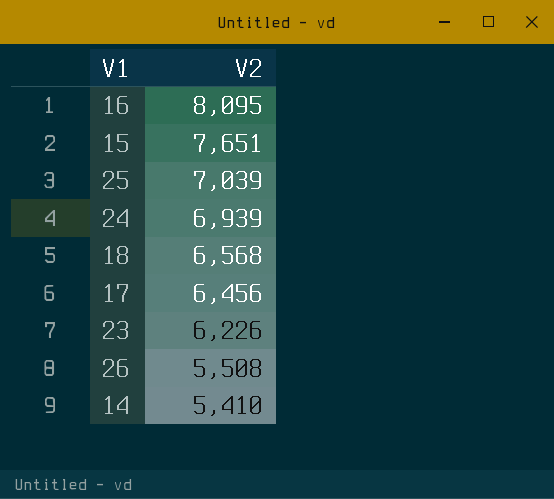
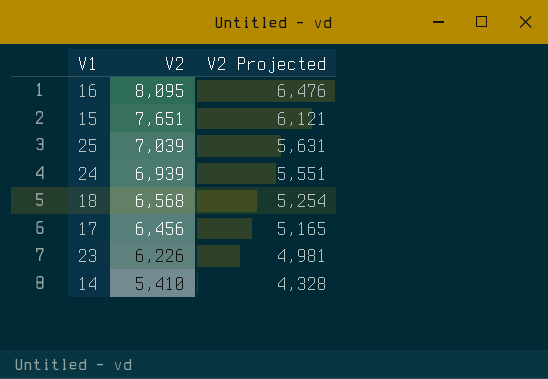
column V2 Projected | formula: none -> [V2] * 0.8
row 26: 5,508 -> none

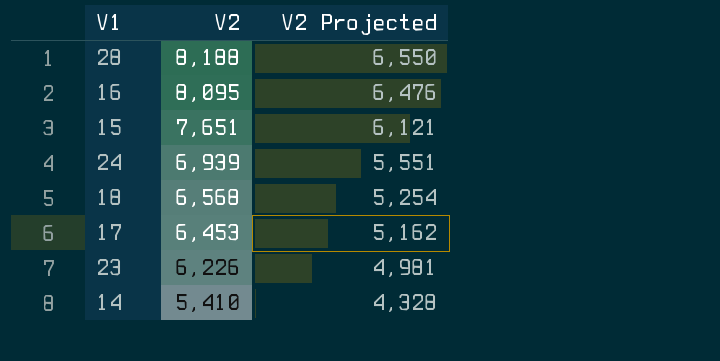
row 25: 7,039 | 5,631 -> none
row 28: none -> 8,188 | 6,550
17 | V2: 6,456 -> 6,453
17 | V2 Projected: 5,165 -> 5,162

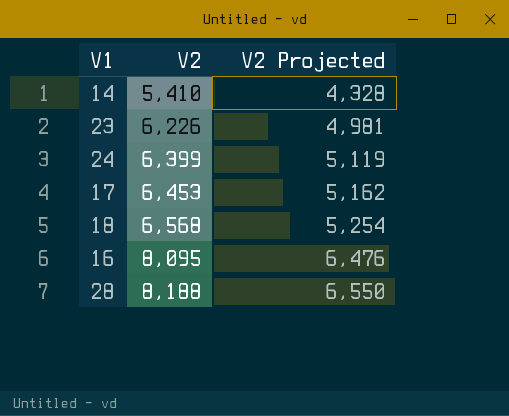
row order: V2 descending -> V2 ascending
row 15: 7,651 | 6,121 -> none
24 | V2: 6,939 -> 6,399
24 | V2 Projected: 5,551 -> 5,119

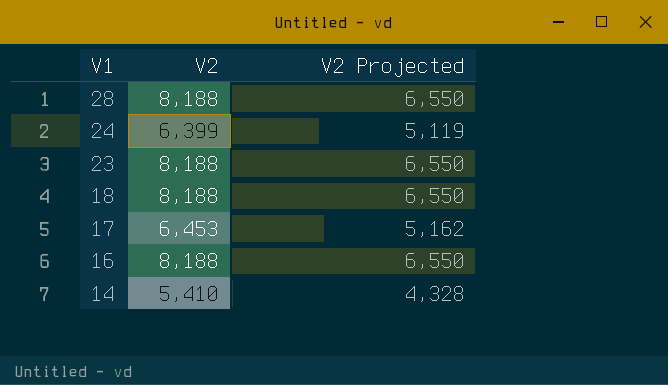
row order: V2 ascending -> V1 descending
23 | V2: 6,226 -> 8,188
23 | V2 Projected: 4,981 -> 6,550
18 | V2: 6,568 -> 8,188
18 | V2 Projected: 5,254 -> 6,550
16 | V2: 8,095 -> 8,188
16 | V2 Projected: 6,476 -> 6,550

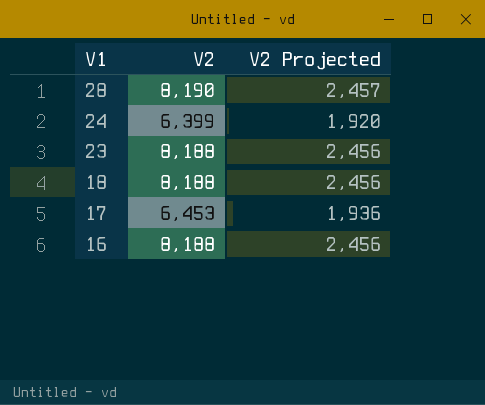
column V2 Projected | formula: [V2] * 0.8 -> [V2] * 0.3
row 14: 5,410 | 4,328 -> none
28 | V2: 8,188 -> 8,190

